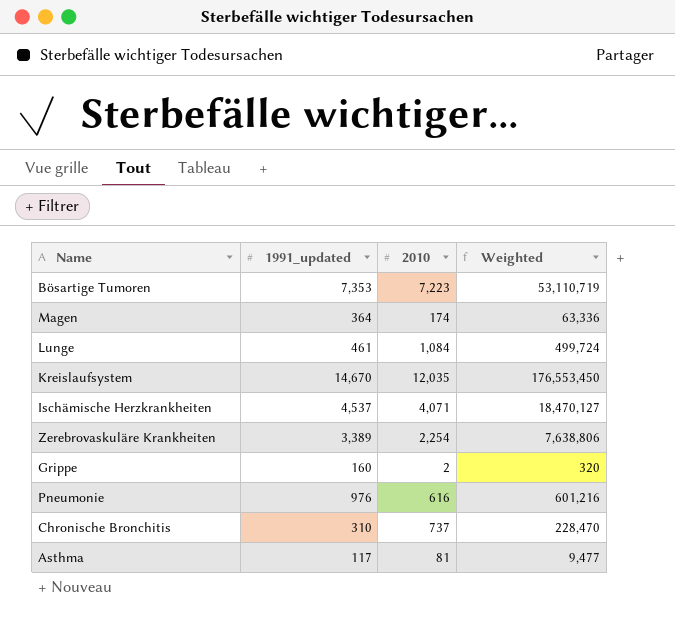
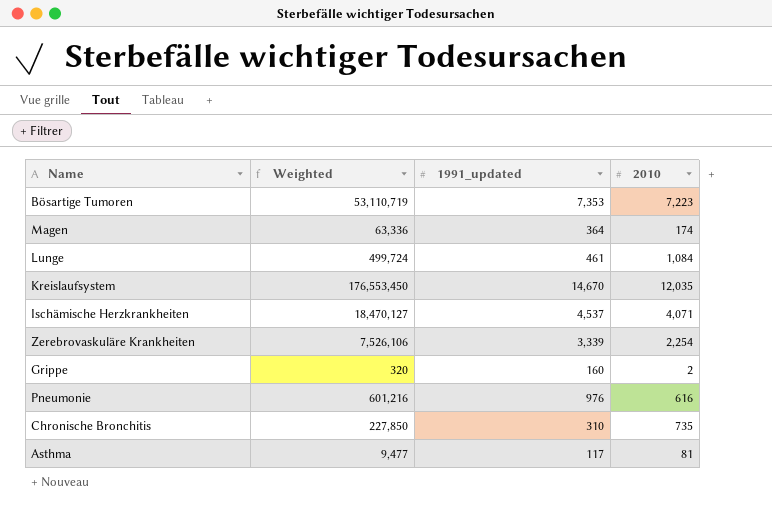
column Weighted | position: 4 -> 2
Zerebrovaskuläre Krankheiten | Weighted: 7,638,806 -> 7,526,106
Zerebrovaskuläre Krankheiten | 1991_updated: 3,389 -> 3,339
Chronische Bronchitis | Weighted: 228,470 -> 227,850
Chronische Bronchitis | 2010: 737 -> 735

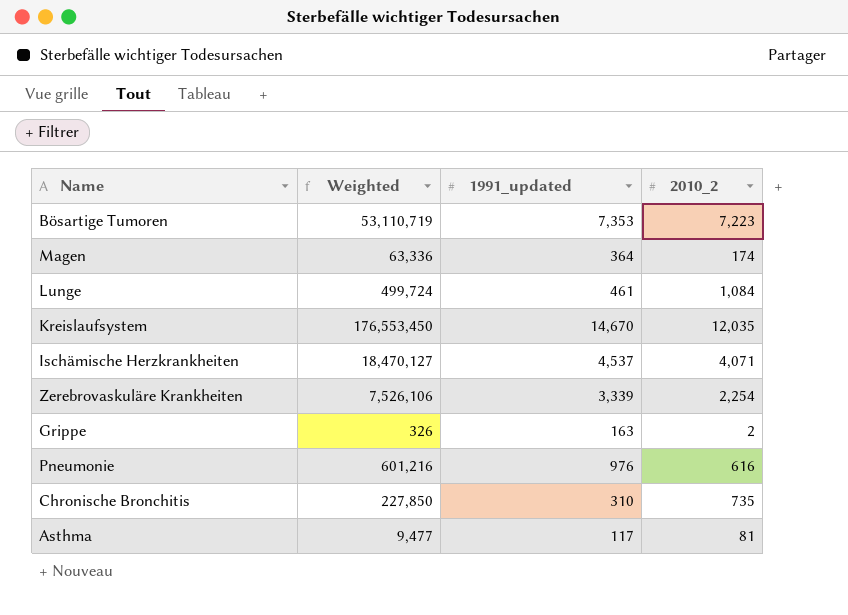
column name: 2010 -> 2010_2
Grippe | Weighted: 320 -> 326
Grippe | 1991_updated: 160 -> 163

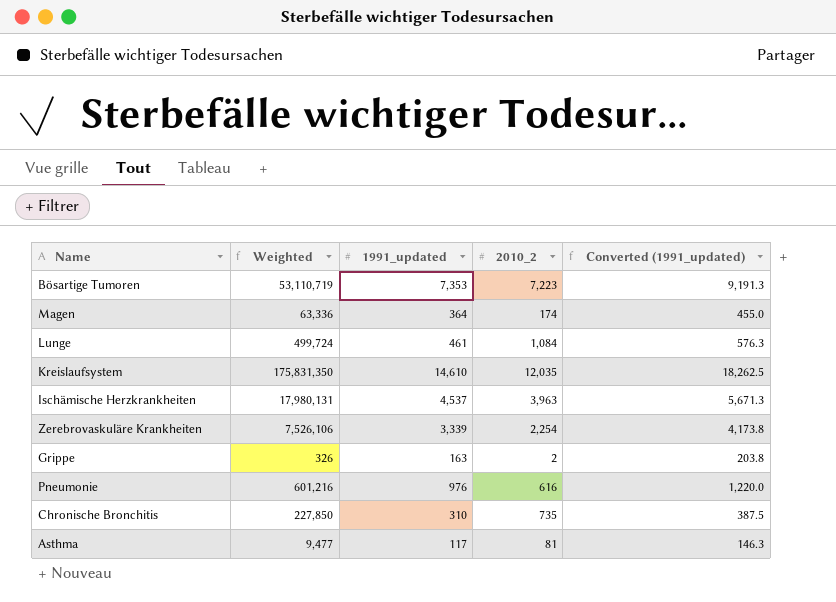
column Converted (1991_updated) | formula: none -> [1991_updated] * 1.25
Kreislaufsystem | Weighted: 176,553,450 -> 175,831,350
Kreislaufsystem | 1991_updated: 14,670 -> 14,610
Ischämische Herzkrankheiten | Weighted: 18,470,127 -> 17,980,131
Ischämische Herzkrankheiten | 2010_2: 4,071 -> 3,963

